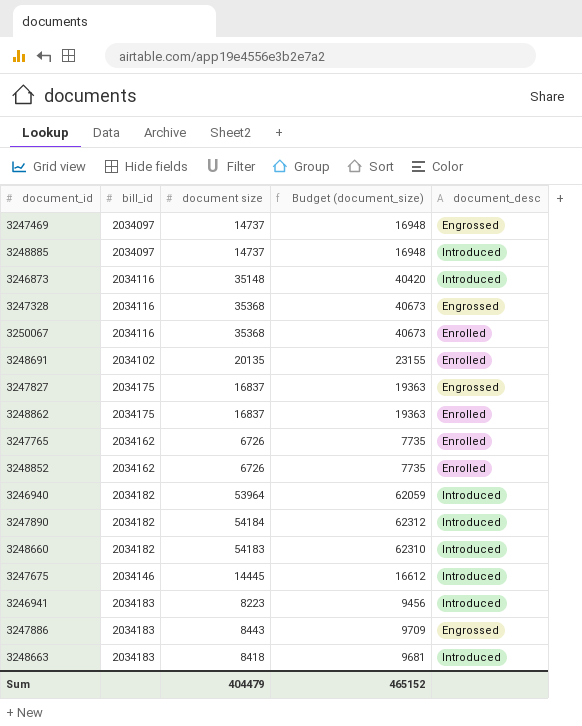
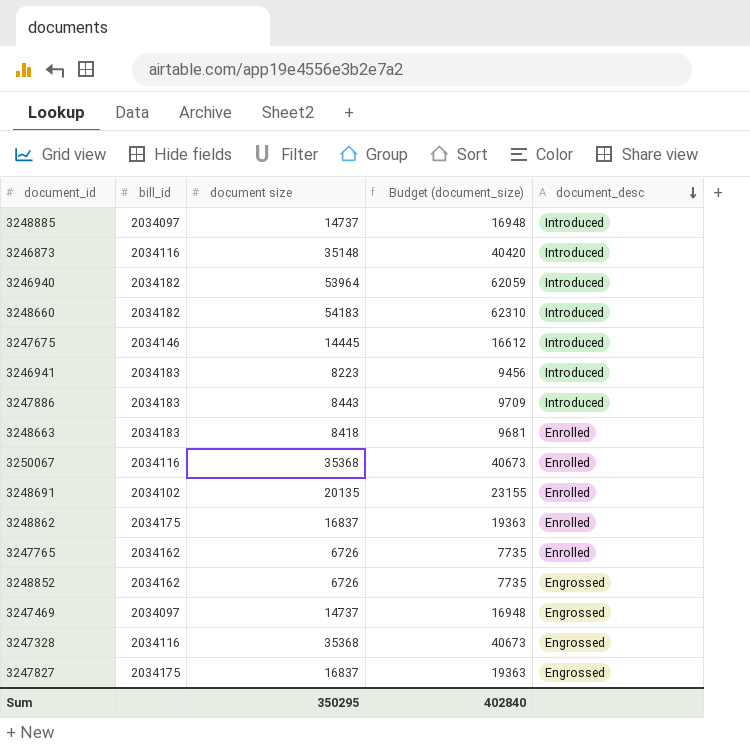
row order: none -> document_desc descending
row 3247890: 2034182 | 54184 | 62312 | Introduced -> none
3247886 | document_desc: Engrossed -> Introduced
3248663 | document_desc: Introduced -> Enrolled
3248852 | document_desc: Enrolled -> Engrossed
Sum | document size: 404479 -> 350295
Sum | Budget (document_size): 465152 -> 402840

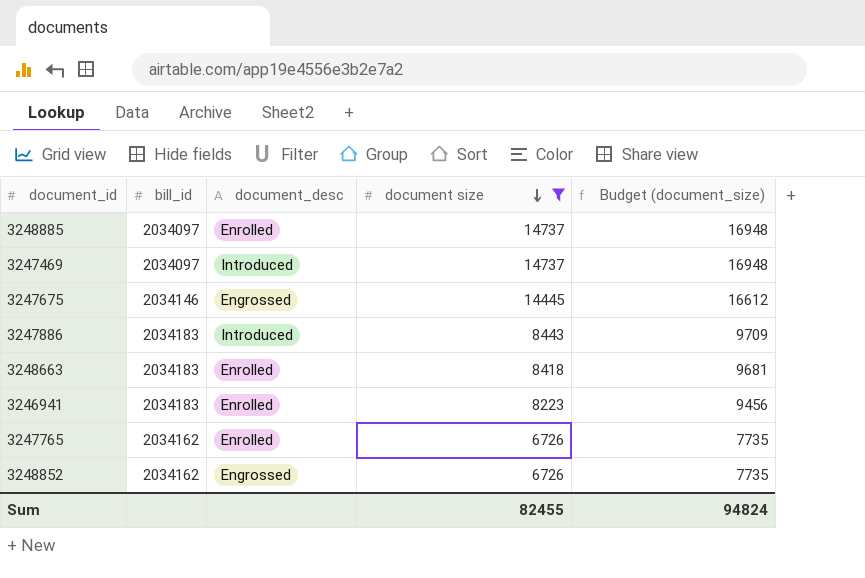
filter: none -> document size <= 14737
row order: document_desc descending -> document size descending
column document_desc | position: 5 -> 3
3248885 | document_desc: Introduced -> Enrolled
3247469 | document_desc: Engrossed -> Introduced
3247675 | document_desc: Introduced -> Engrossed
3246941 | document_desc: Introduced -> Enrolled
Sum | document size: 350295 -> 82455
Sum | Budget (document_size): 402840 -> 94824

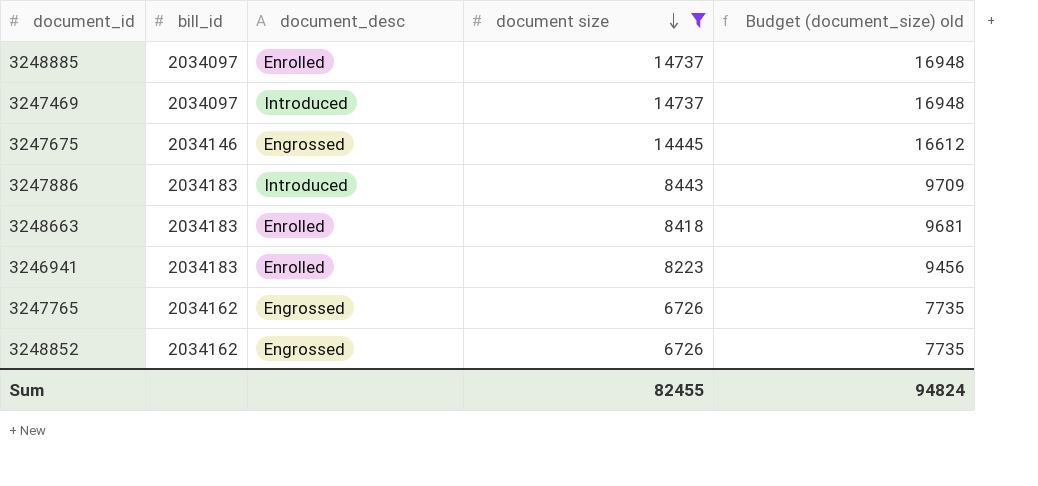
column name: Budget (document_size) -> Budget (document_size) old
3247765 | document_desc: Enrolled -> Engrossed

